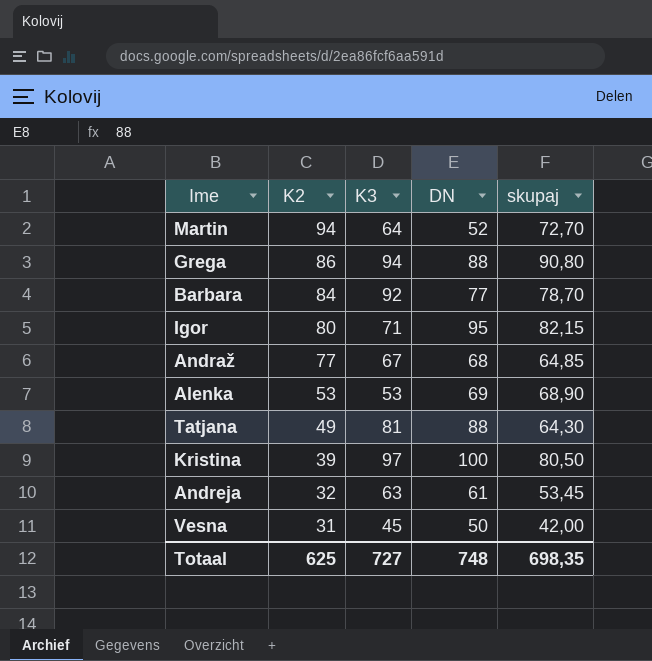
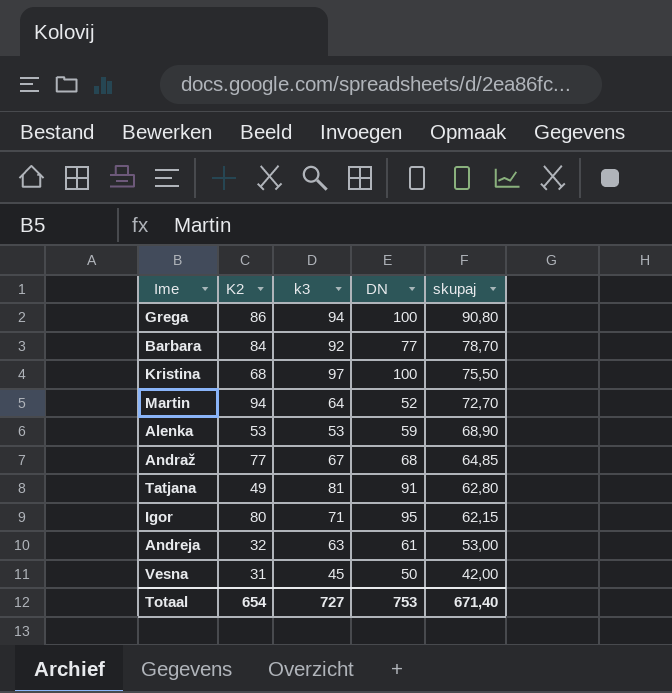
row order: K2 descending -> skupaj descending
column name: K3 -> k3
Grega | DN: 88 -> 100
Kristina | K2: 39 -> 68
Kristina | skupaj: 80,50 -> 75,50
Alenka | DN: 69 -> 59
Tatjana | DN: 88 -> 91
Tatjana | skupaj: 64,30 -> 62,80
Igor | skupaj: 82,15 -> 62,15
Andreja | skupaj: 53,45 -> 53,00
Totaal | K2: 625 -> 654
Totaal | DN: 748 -> 753
Totaal | skupaj: 698,35 -> 671,40

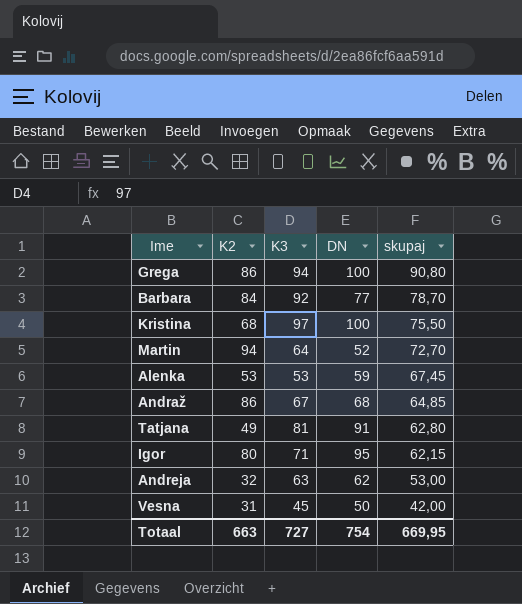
column name: k3 -> K3
Alenka | skupaj: 68,90 -> 67,45
Andraž | K2: 77 -> 86
Andreja | DN: 61 -> 62
Totaal | K2: 654 -> 663
Totaal | DN: 753 -> 754
Totaal | skupaj: 671,40 -> 669,95

